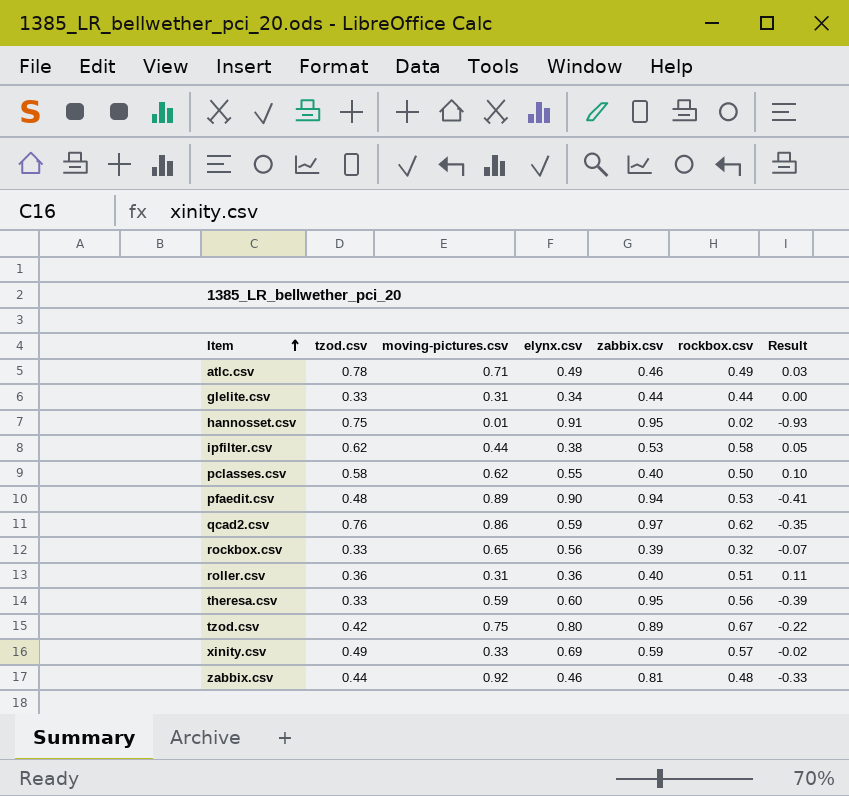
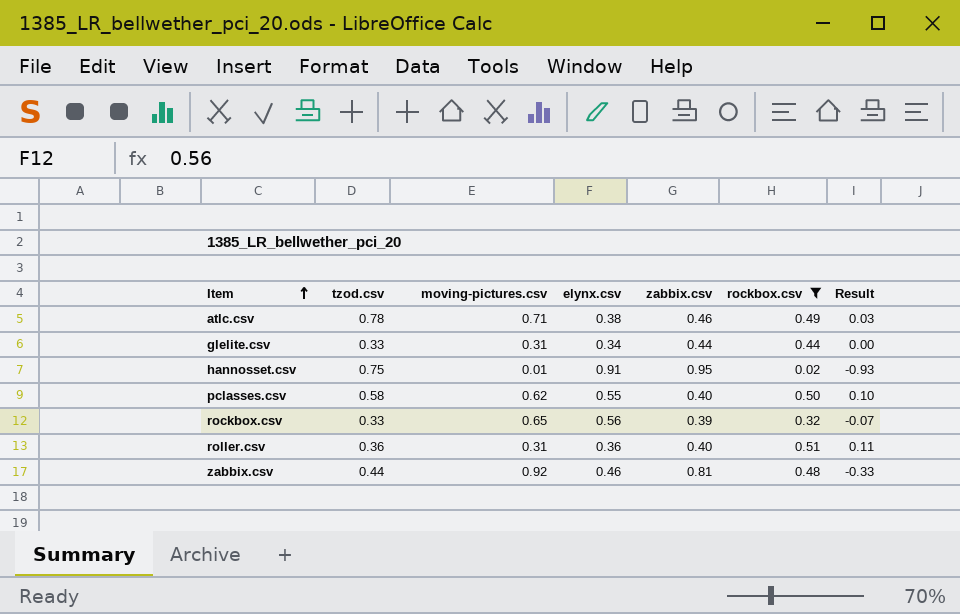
filter: none -> rockbox.csv <= 0.51
atlc.csv | elynx.csv: 0.49 -> 0.38

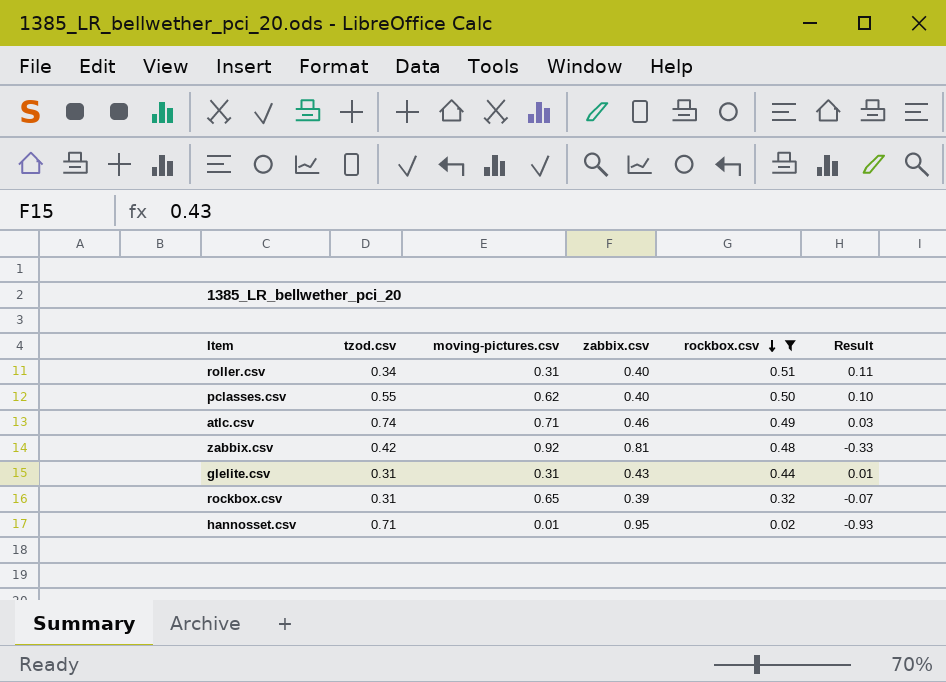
row order: Item ascending -> rockbox.csv descending
column elynx.csv | position: 4 -> none
roller.csv | tzod.csv: 0.36 -> 0.34
pclasses.csv | tzod.csv: 0.58 -> 0.55
atlc.csv | tzod.csv: 0.78 -> 0.74
zabbix.csv | tzod.csv: 0.44 -> 0.42
glelite.csv | tzod.csv: 0.33 -> 0.31
glelite.csv | zabbix.csv: 0.44 -> 0.43
glelite.csv | Result: 0.00 -> 0.01
rockbox.csv | tzod.csv: 0.33 -> 0.31
hannosset.csv | tzod.csv: 0.75 -> 0.71

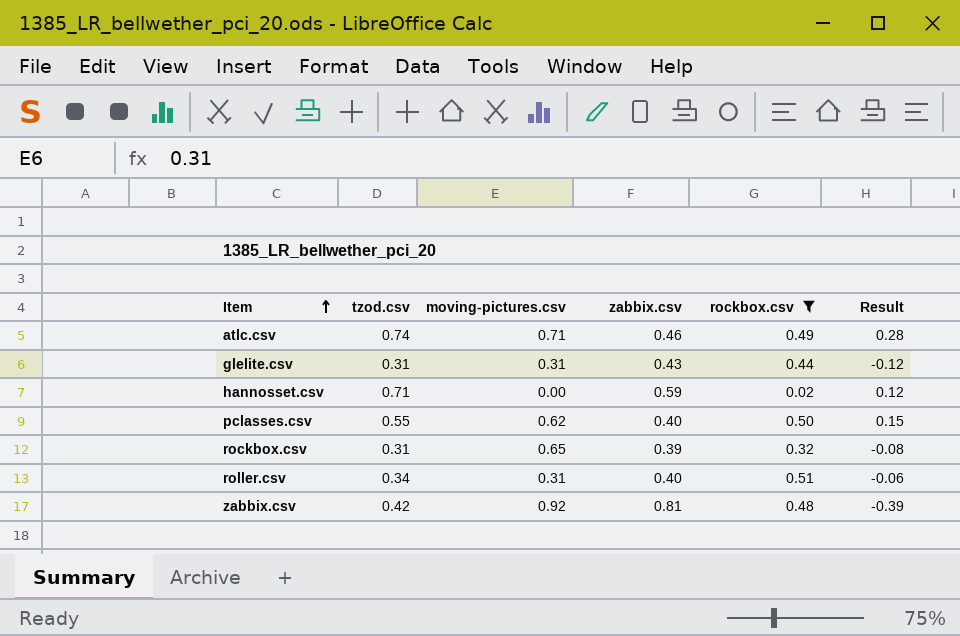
row order: rockbox.csv descending -> Item ascending
column Result | formula: [rockbox.csv] - [zabbix.csv] -> [tzod.csv] - [zabbix.csv]
hannosset.csv | moving-pictures.csv: 0.01 -> 0.00
hannosset.csv | zabbix.csv: 0.95 -> 0.59

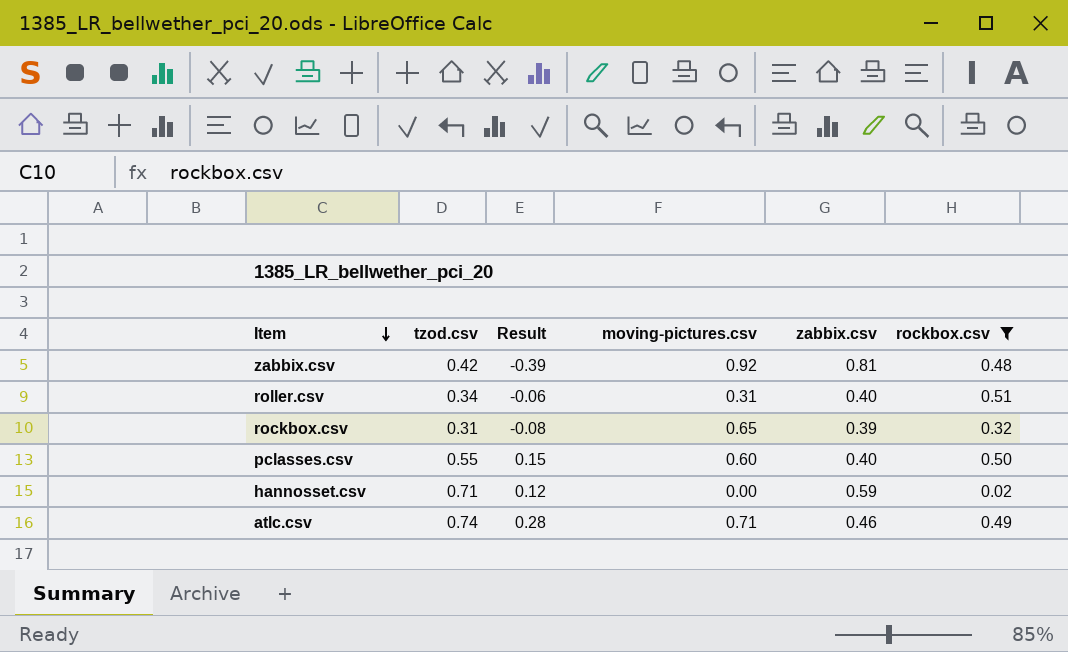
row order: Item ascending -> Item descending
column Result | position: 6 -> 3
row glelite.csv: 0.31 | 0.31 | 0.43 | 0.44 | -0.12 -> none
pclasses.csv | moving-pictures.csv: 0.62 -> 0.60

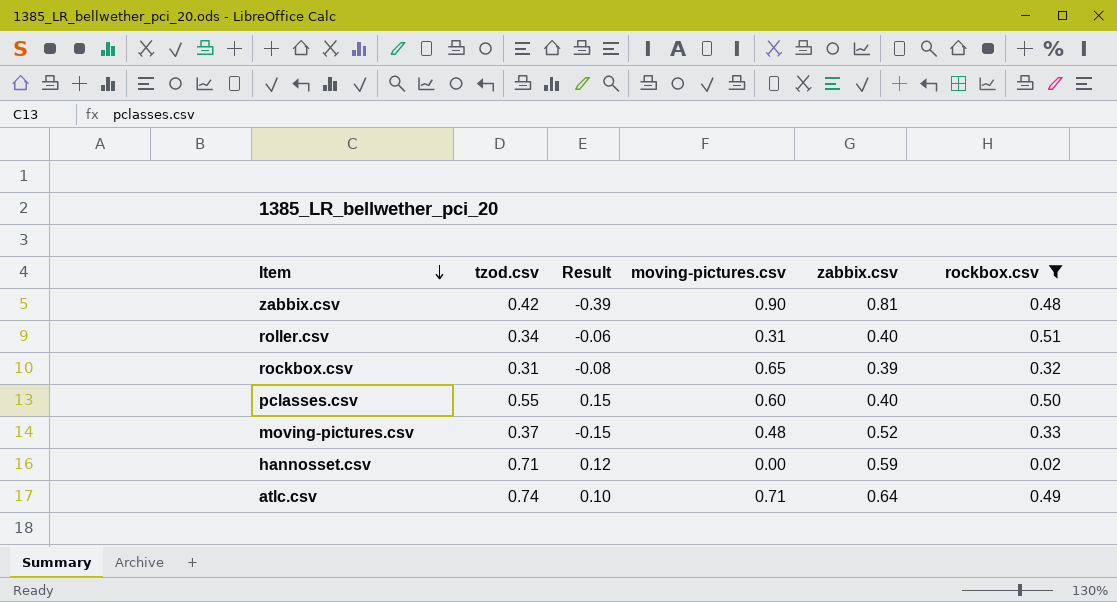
zabbix.csv | moving-pictures.csv: 0.92 -> 0.90
row moving-pictures.csv: none -> 0.37 | -0.15 | 0.48 | 0.52 | 0.33
atlc.csv | Result: 0.28 -> 0.10
atlc.csv | zabbix.csv: 0.46 -> 0.64

